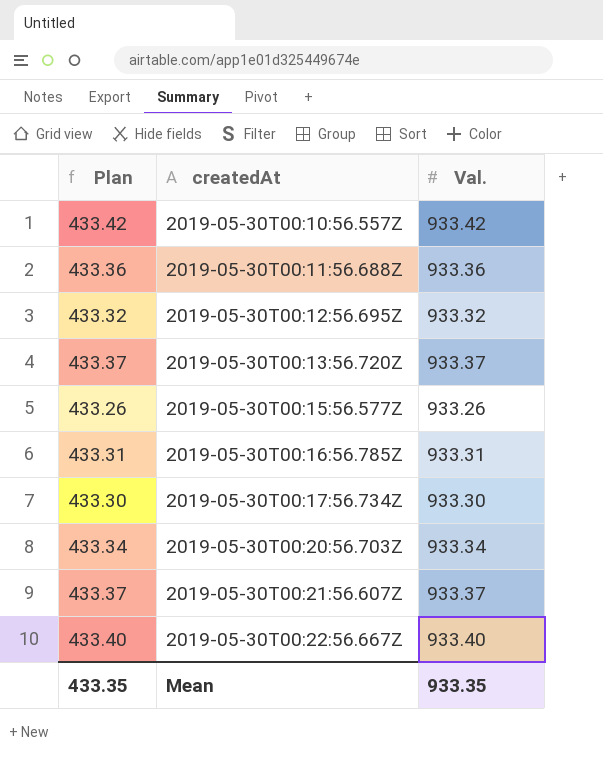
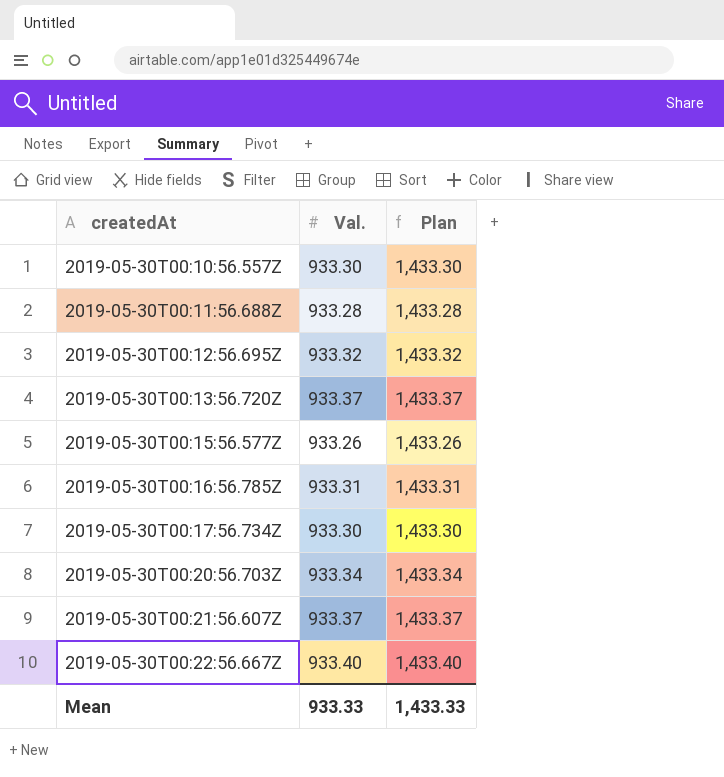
column Plan | formula: [Val.] - 500 -> [Val.] + 500
column Plan | position: 1 -> 3
2019-05-30T00:10:56.557Z | Val.: 933.42 -> 933.30
2019-05-30T00:11:56.688Z | Val.: 933.36 -> 933.28
Mean | Val.: 933.35 -> 933.33
Mean | Plan: 433.35 -> 1,433.33

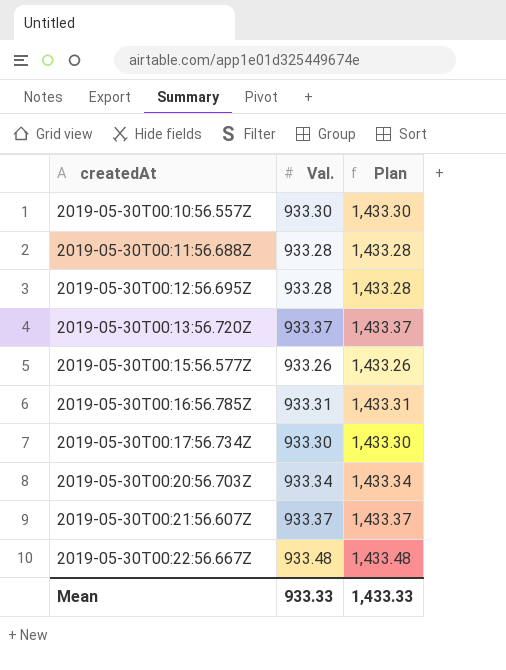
2019-05-30T00:12:56.695Z | Val.: 933.32 -> 933.28
2019-05-30T00:12:56.695Z | Plan: 1,433.32 -> 1,433.28
2019-05-30T00:22:56.667Z | Val.: 933.40 -> 933.48
2019-05-30T00:22:56.667Z | Plan: 1,433.40 -> 1,433.48

